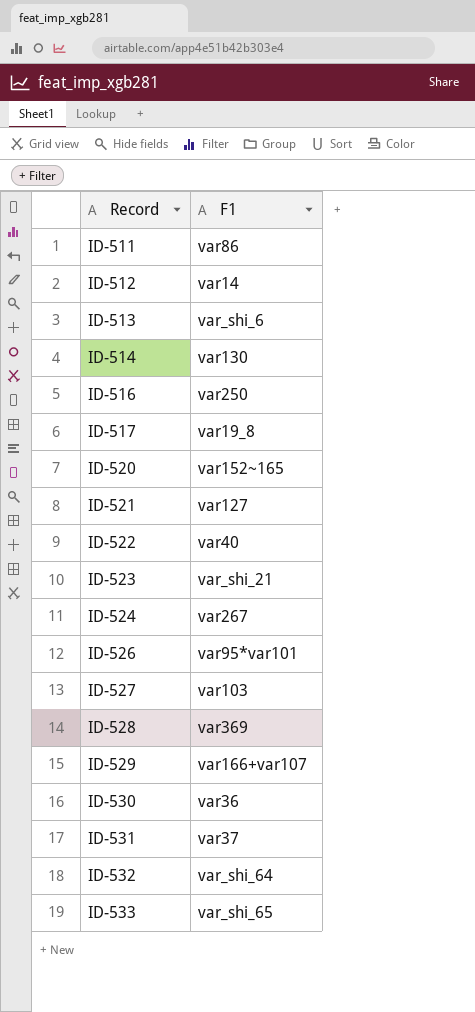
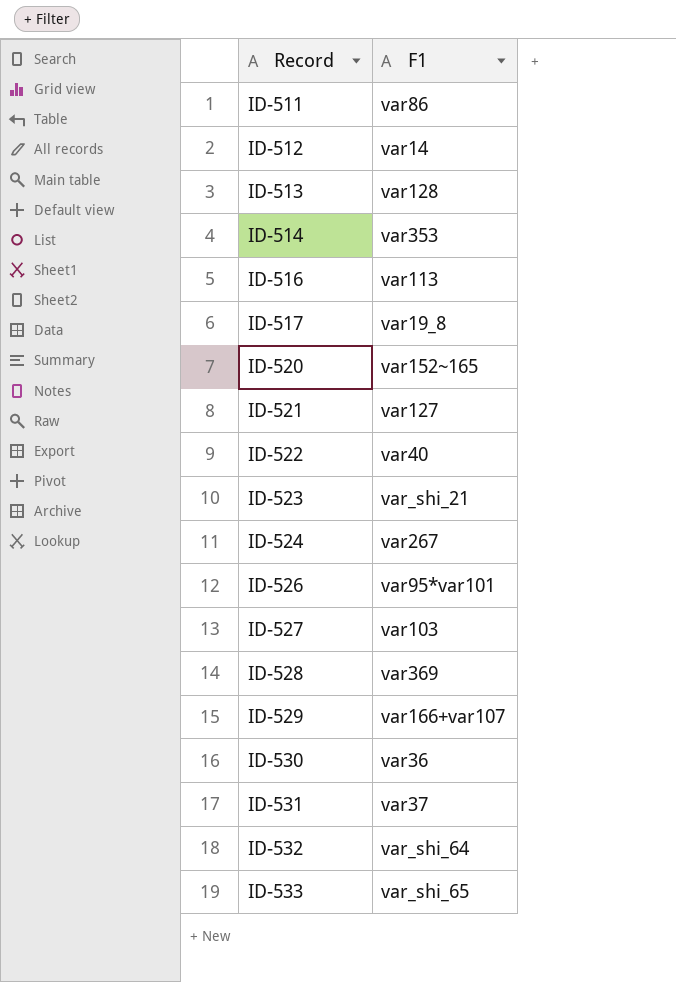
ID-513 | F1: var_shi_6 -> var128
ID-514 | F1: var130 -> var353
ID-516 | F1: var250 -> var113

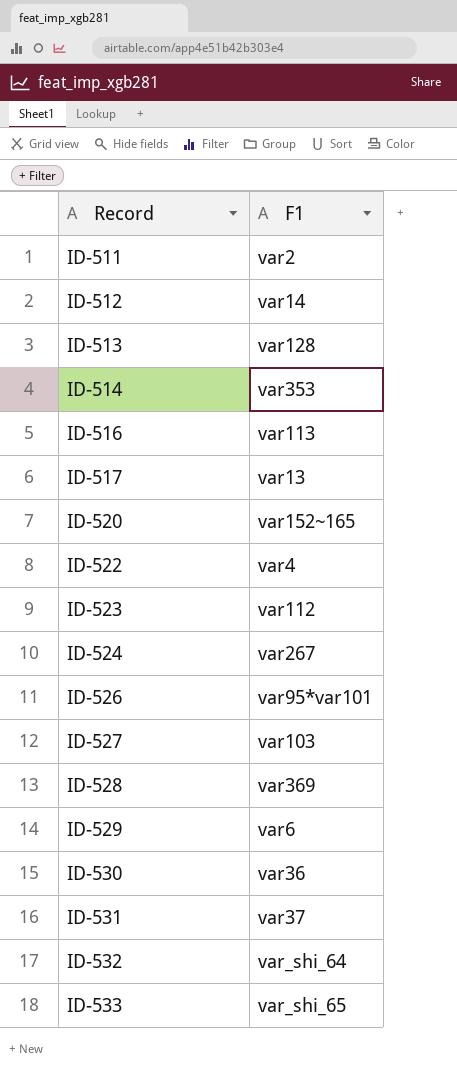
row ID-521: var127 -> none
ID-511 | F1: var86 -> var2
ID-517 | F1: var19_8 -> var13
ID-522 | F1: var40 -> var4
ID-523 | F1: var_shi_21 -> var112
ID-529 | F1: var166+var107 -> var6

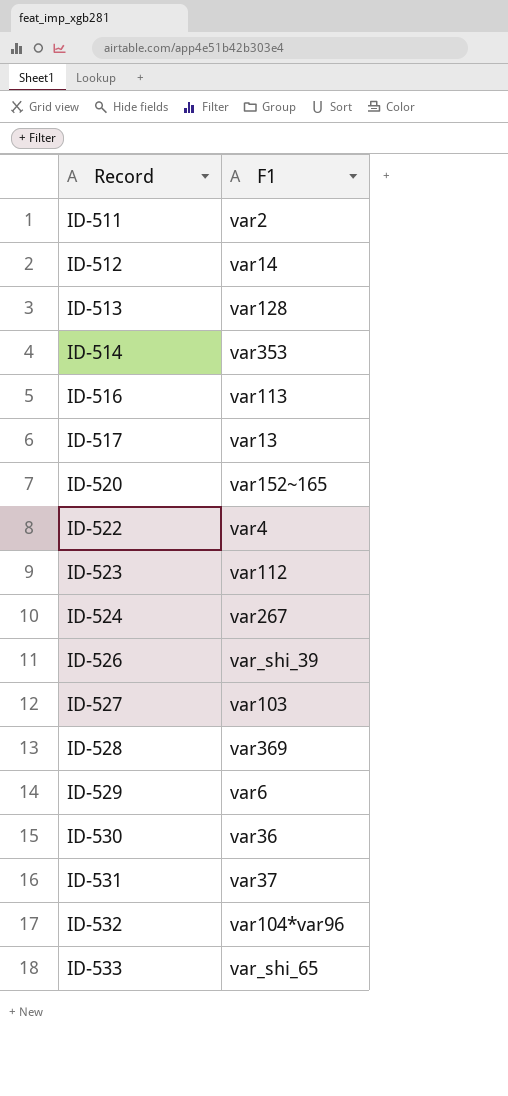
ID-526 | F1: var95*var101 -> var_shi_39
ID-532 | F1: var_shi_64 -> var104*var96

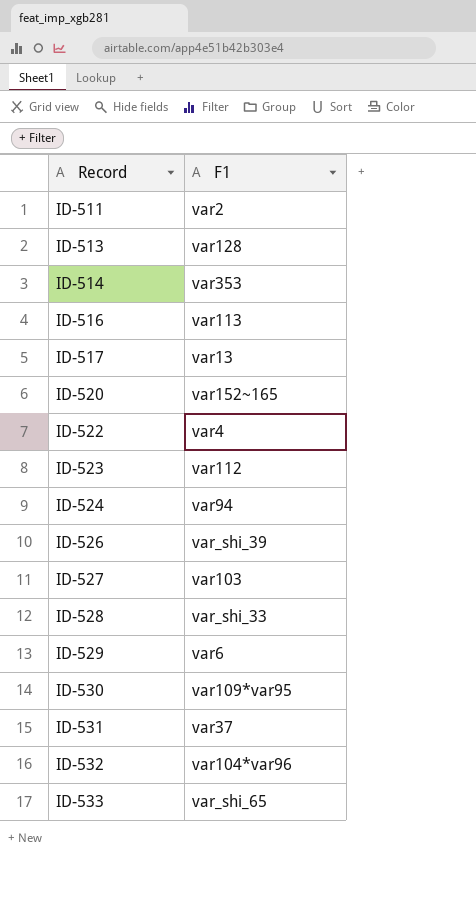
row ID-512: var14 -> none
ID-524 | F1: var267 -> var94
ID-528 | F1: var369 -> var_shi_33
ID-530 | F1: var36 -> var109*var95

